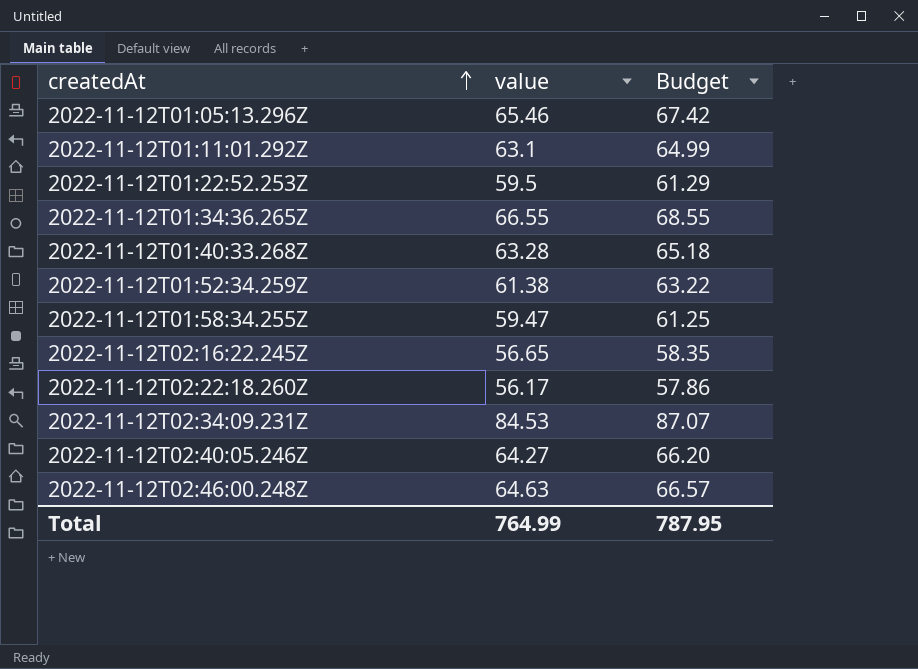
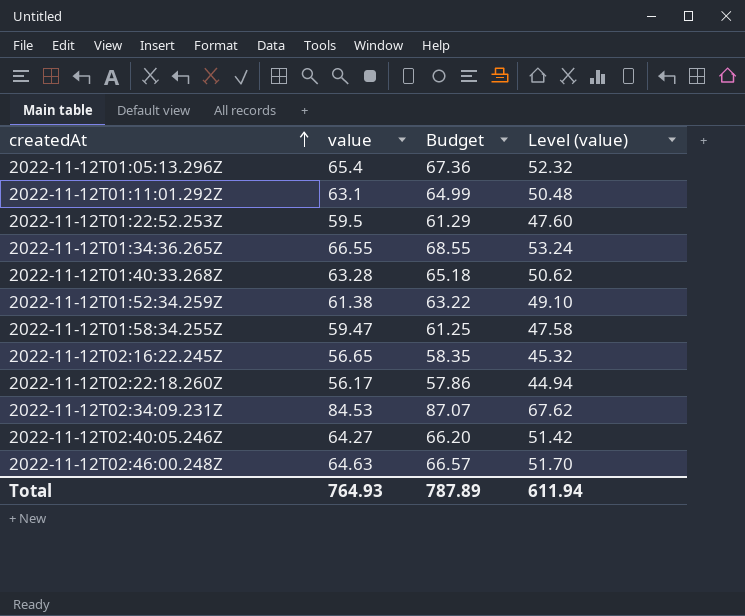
column Level (value) | formula: none -> [value] * 0.8
2022-11-12T01:05:13.296Z | value: 65.46 -> 65.4
2022-11-12T01:05:13.296Z | Budget: 67.42 -> 67.36
Total | value: 764.99 -> 764.93
Total | Budget: 787.95 -> 787.89

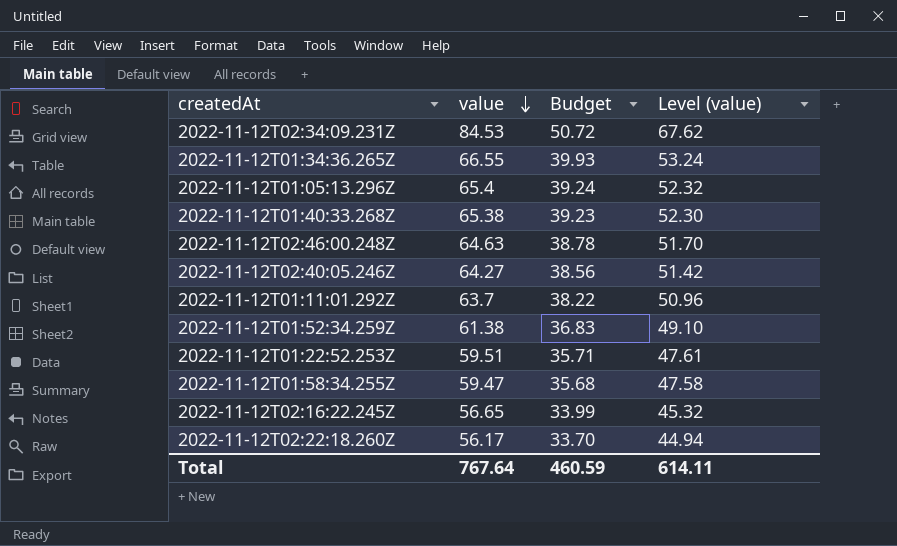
row order: createdAt ascending -> value descending
column Budget | formula: [value] * 1.03 -> [value] * 0.6
2022-11-12T01:40:33.268Z | value: 63.28 -> 65.38
2022-11-12T01:40:33.268Z | Level (value): 50.62 -> 52.30
2022-11-12T01:11:01.292Z | value: 63.1 -> 63.7
2022-11-12T01:11:01.292Z | Level (value): 50.48 -> 50.96
2022-11-12T01:22:52.253Z | value: 59.5 -> 59.51
2022-11-12T01:22:52.253Z | Level (value): 47.60 -> 47.61
Total | value: 764.93 -> 767.64
Total | Budget: 787.89 -> 460.59
Total | Level (value): 611.94 -> 614.11

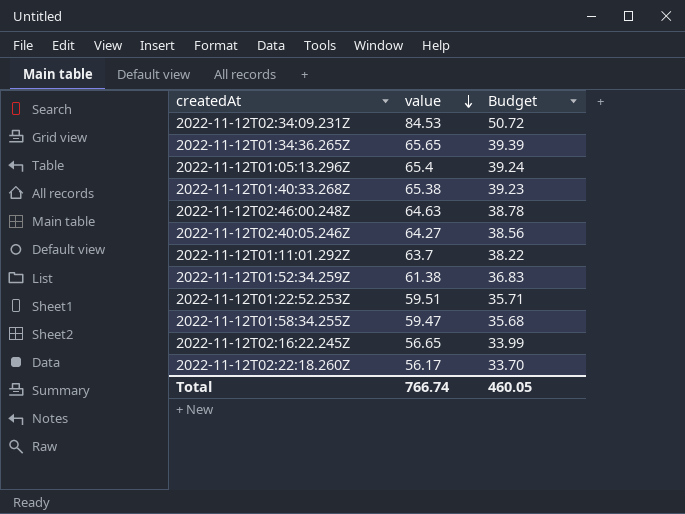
column Level (value) | formula: [value] * 0.8 -> none
2022-11-12T01:34:36.265Z | value: 66.55 -> 65.65
2022-11-12T01:34:36.265Z | Budget: 39.93 -> 39.39
Total | value: 767.64 -> 766.74
Total | Budget: 460.59 -> 460.05

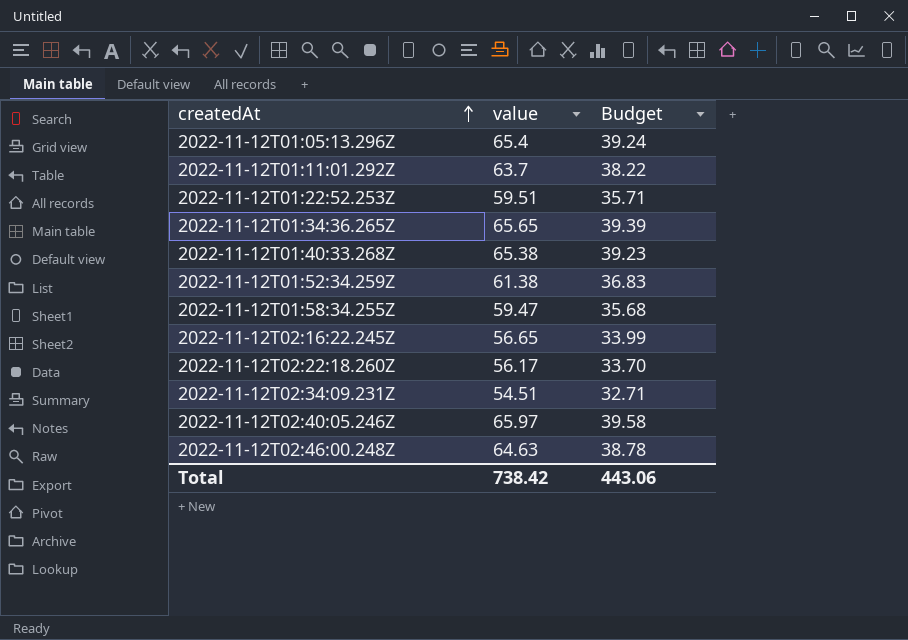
row order: value descending -> createdAt ascending
2022-11-12T02:34:09.231Z | value: 84.53 -> 54.51
2022-11-12T02:34:09.231Z | Budget: 50.72 -> 32.71
2022-11-12T02:40:05.246Z | value: 64.27 -> 65.97
2022-11-12T02:40:05.246Z | Budget: 38.56 -> 39.58
Total | value: 766.74 -> 738.42
Total | Budget: 460.05 -> 443.06

